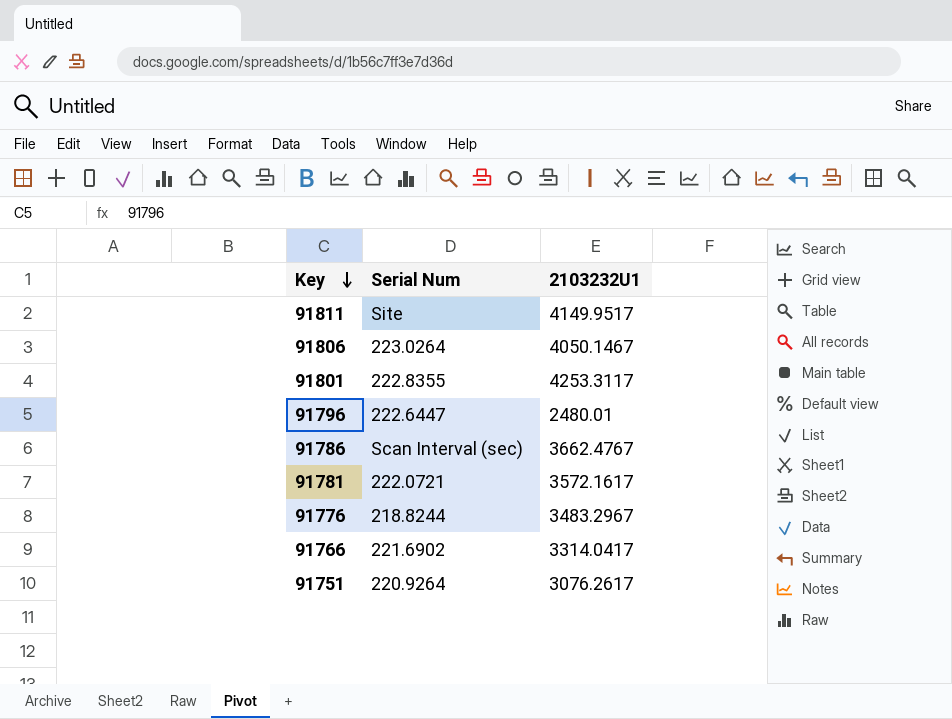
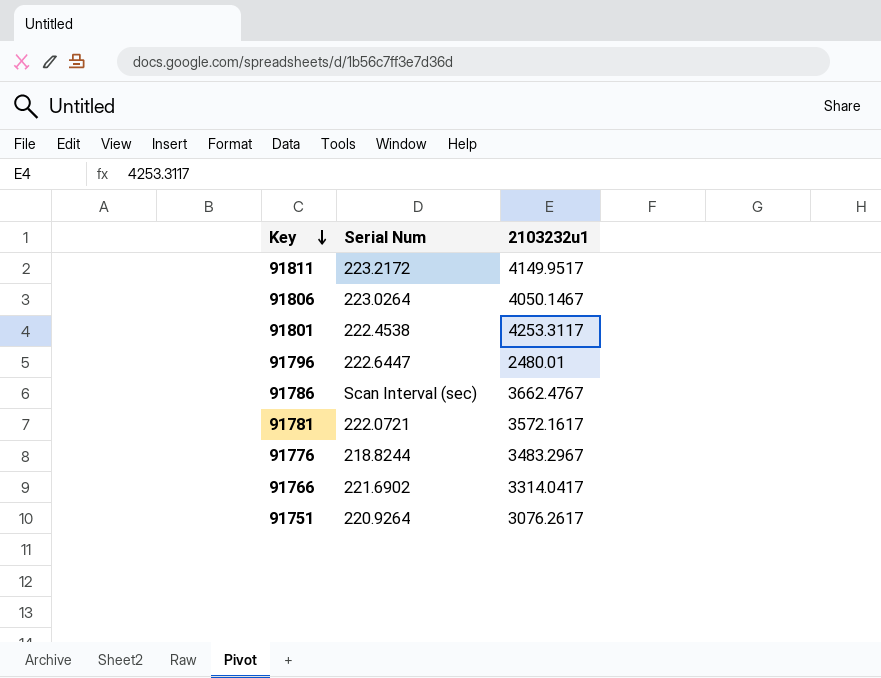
column name: 2103232U1 -> 2103232u1
91811 | Serial Num: Site -> 223.2172
91801 | Serial Num: 222.8355 -> 222.4538

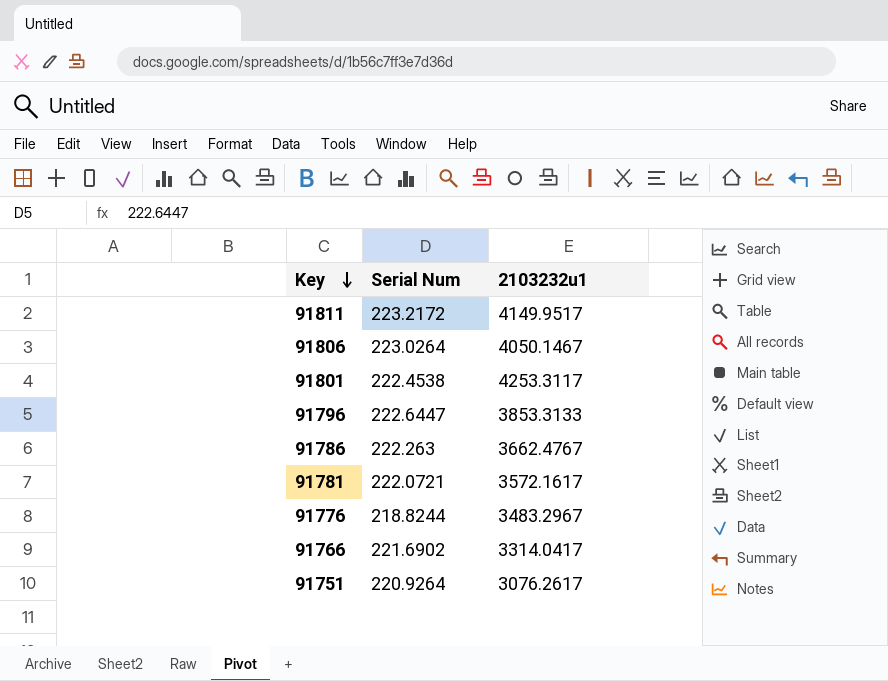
91796 | 2103232u1: 2480.01 -> 3853.3133
91786 | Serial Num: Scan Interval (sec) -> 222.263

